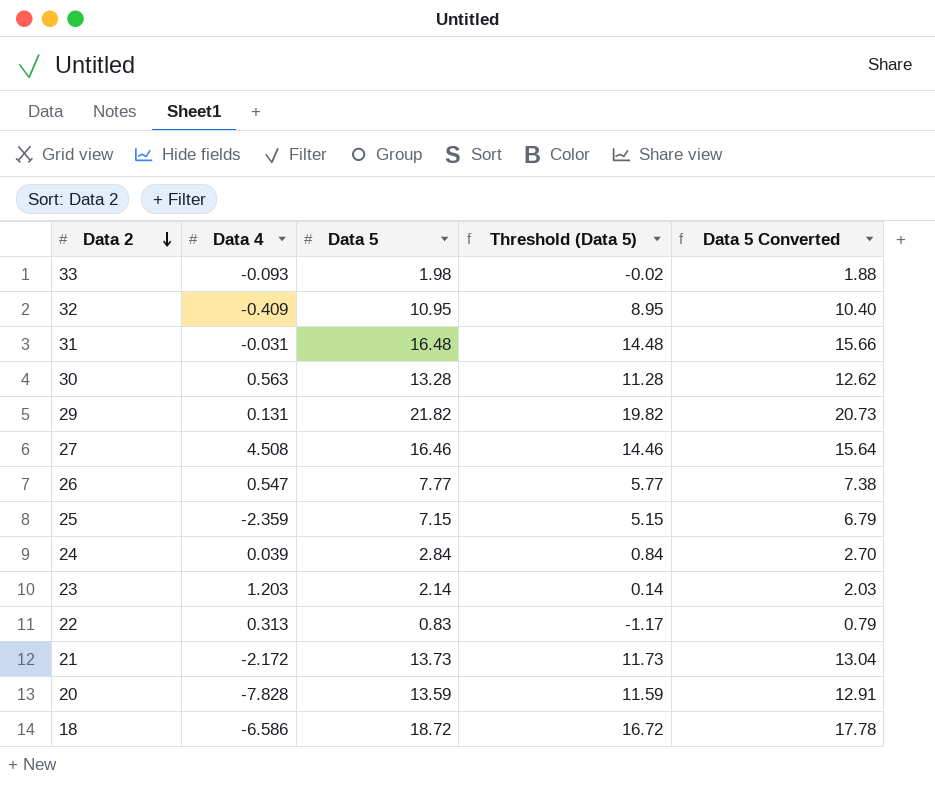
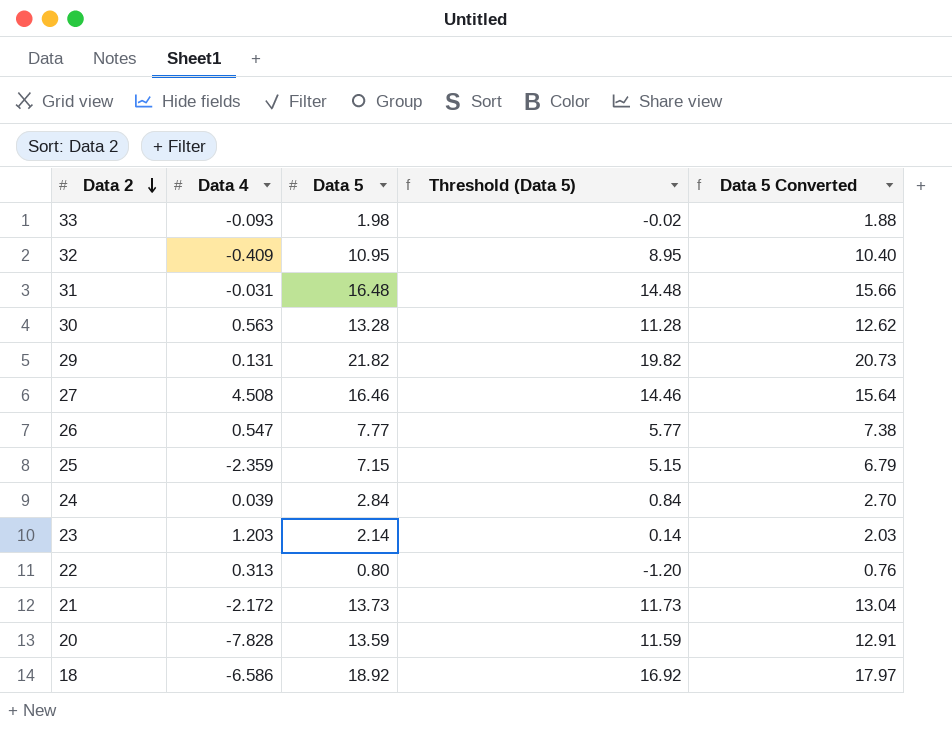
22 | Data 5: 0.83 -> 0.80
22 | Threshold (Data 5): -1.17 -> -1.20
22 | Data 5 Converted: 0.79 -> 0.76
18 | Data 5: 18.72 -> 18.92
18 | Threshold (Data 5): 16.72 -> 16.92
18 | Data 5 Converted: 17.78 -> 17.97

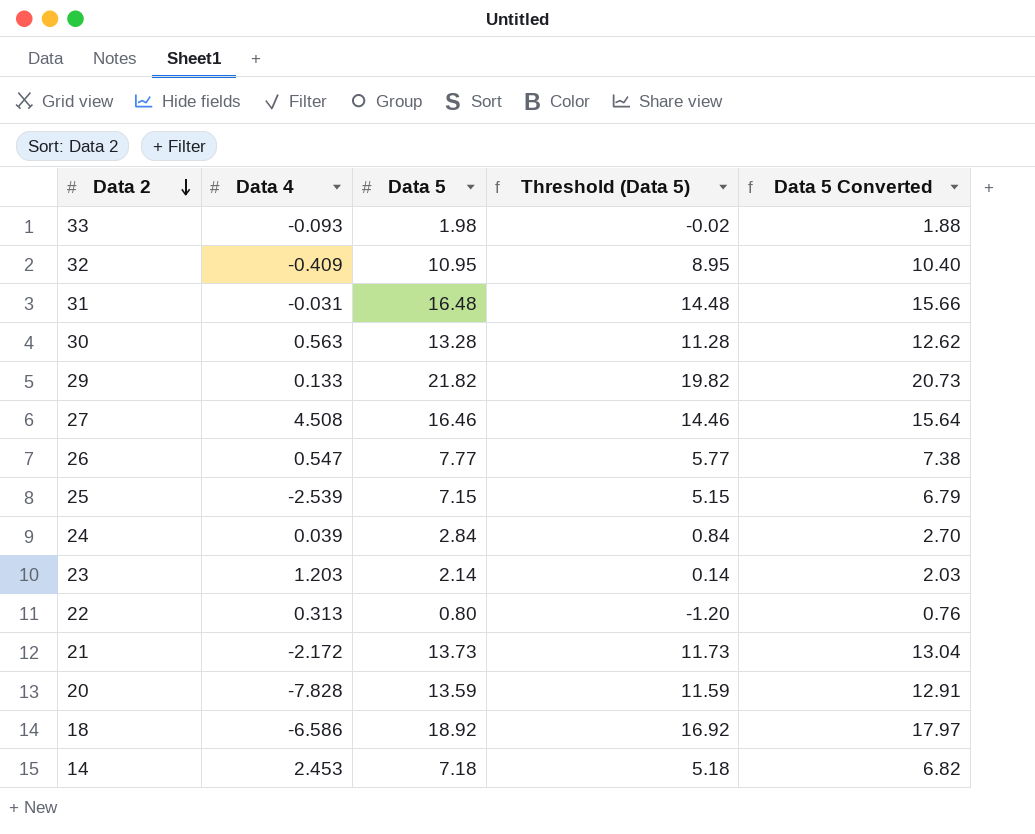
29 | Data 4: 0.131 -> 0.133
25 | Data 4: -2.359 -> -2.539
row 14: none -> 2.453 | 7.18 | 5.18 | 6.82

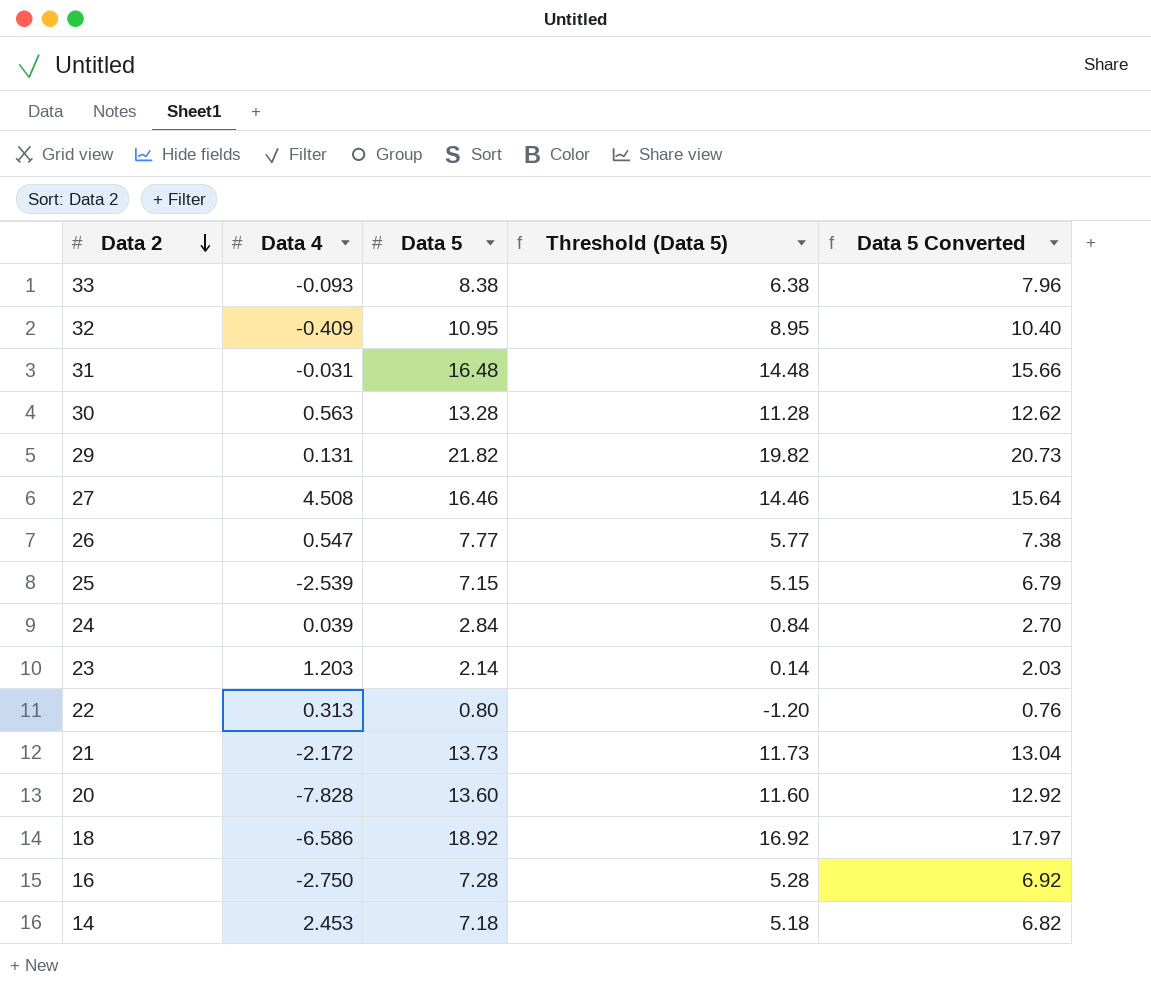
33 | Data 5: 1.98 -> 8.38
33 | Threshold (Data 5): -0.02 -> 6.38
33 | Data 5 Converted: 1.88 -> 7.96
29 | Data 4: 0.133 -> 0.131
20 | Data 5: 13.59 -> 13.60
20 | Threshold (Data 5): 11.59 -> 11.60
20 | Data 5 Converted: 12.91 -> 12.92
row 16: none -> -2.750 | 7.28 | 5.28 | 6.92

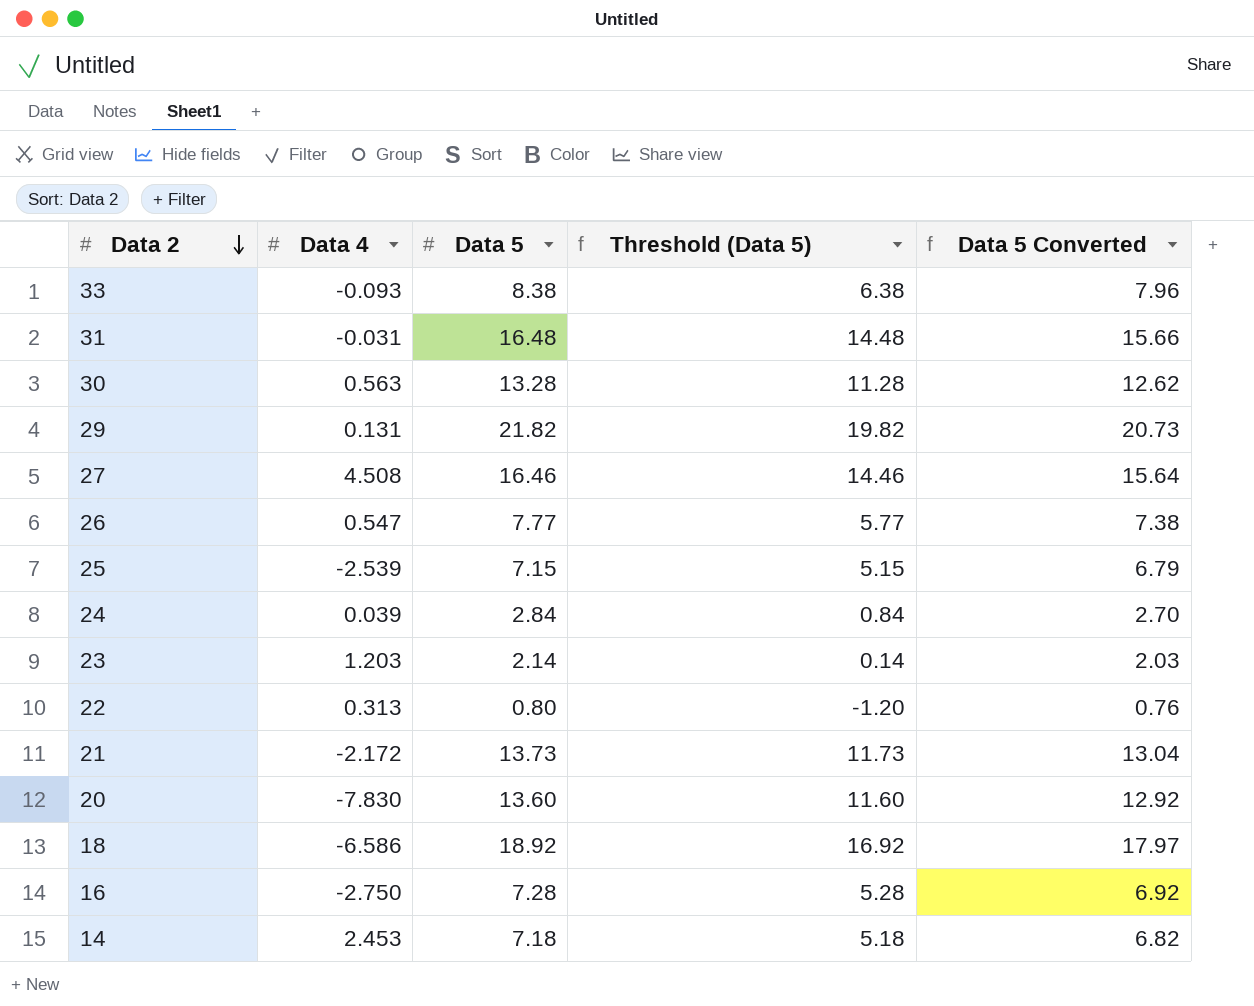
row 32: -0.409 | 10.95 | 8.95 | 10.40 -> none
20 | Data 4: -7.828 -> -7.830

